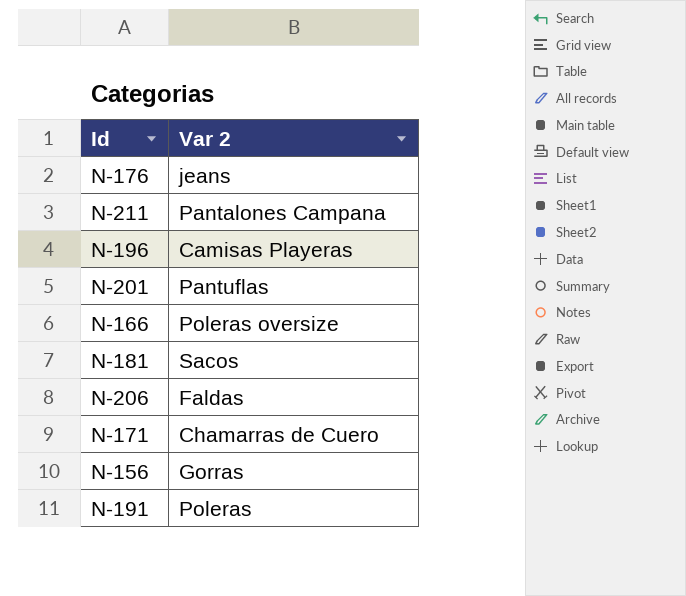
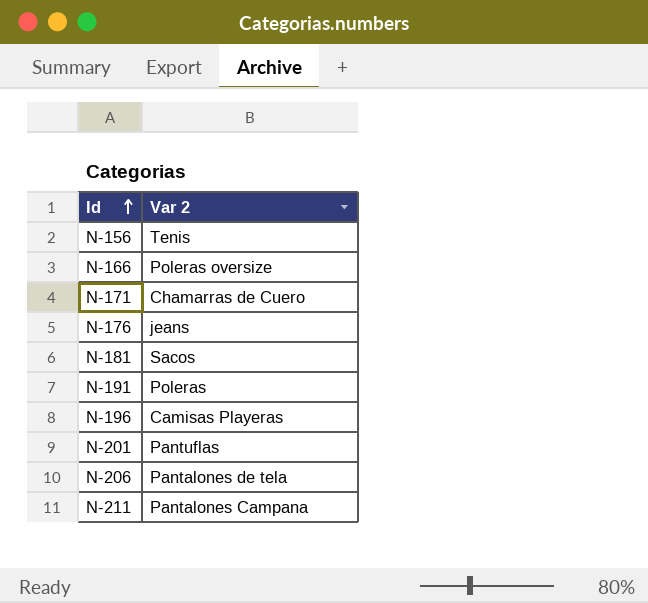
row order: none -> Id ascending
N-156 | Var 2: Gorras -> Tenis
N-206 | Var 2: Faldas -> Pantalones de tela

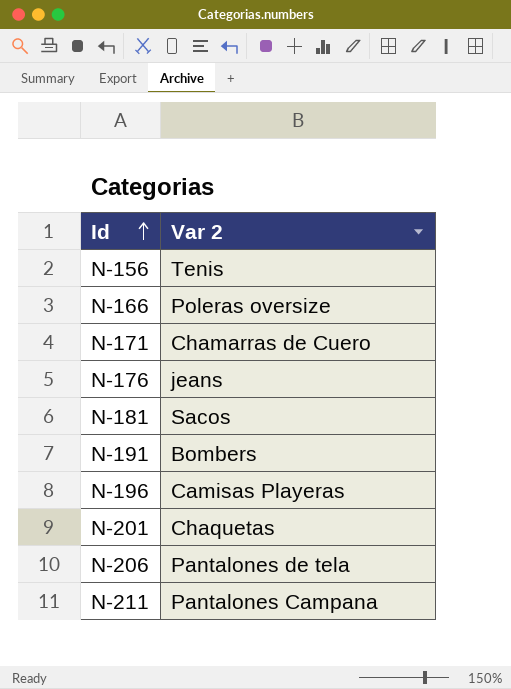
N-191 | Var 2: Poleras -> Bombers
N-201 | Var 2: Pantuflas -> Chaquetas

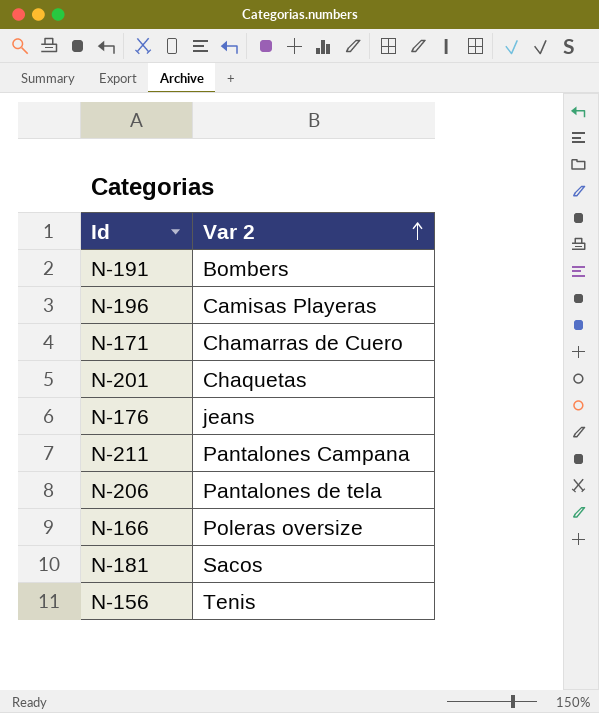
row order: Id ascending -> Var 2 ascending

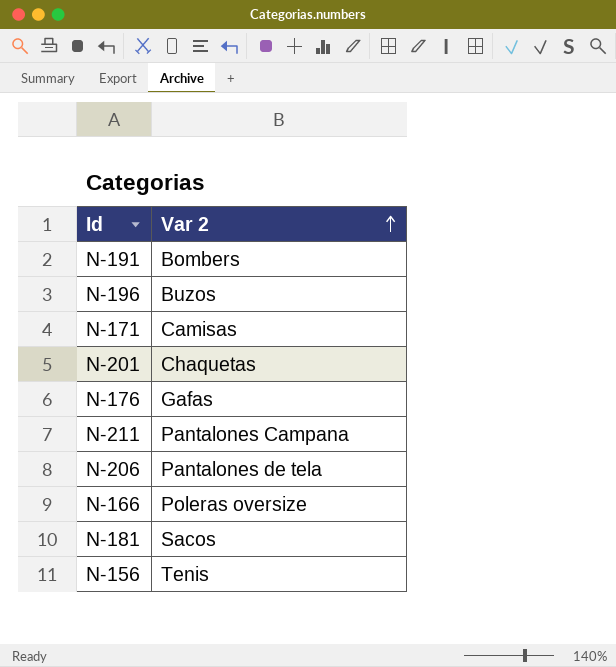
N-196 | Var 2: Camisas Playeras -> Buzos
N-171 | Var 2: Chamarras de Cuero -> Camisas
N-176 | Var 2: jeans -> Gafas

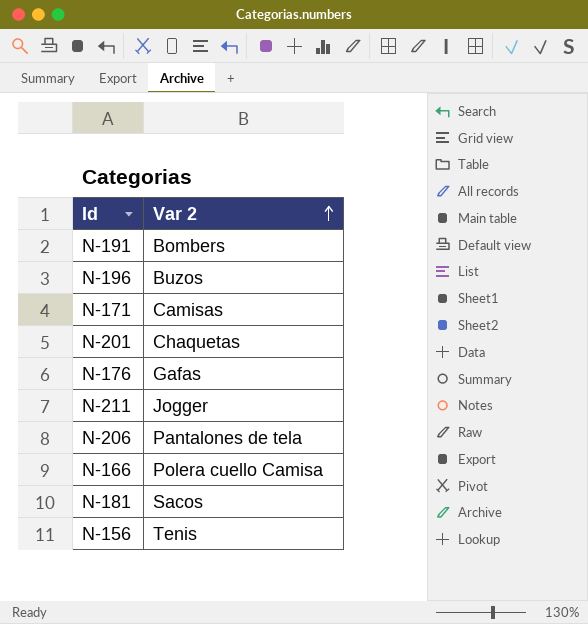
N-211 | Var 2: Pantalones Campana -> Jogger
N-166 | Var 2: Poleras oversize -> Polera cuello Camisa

